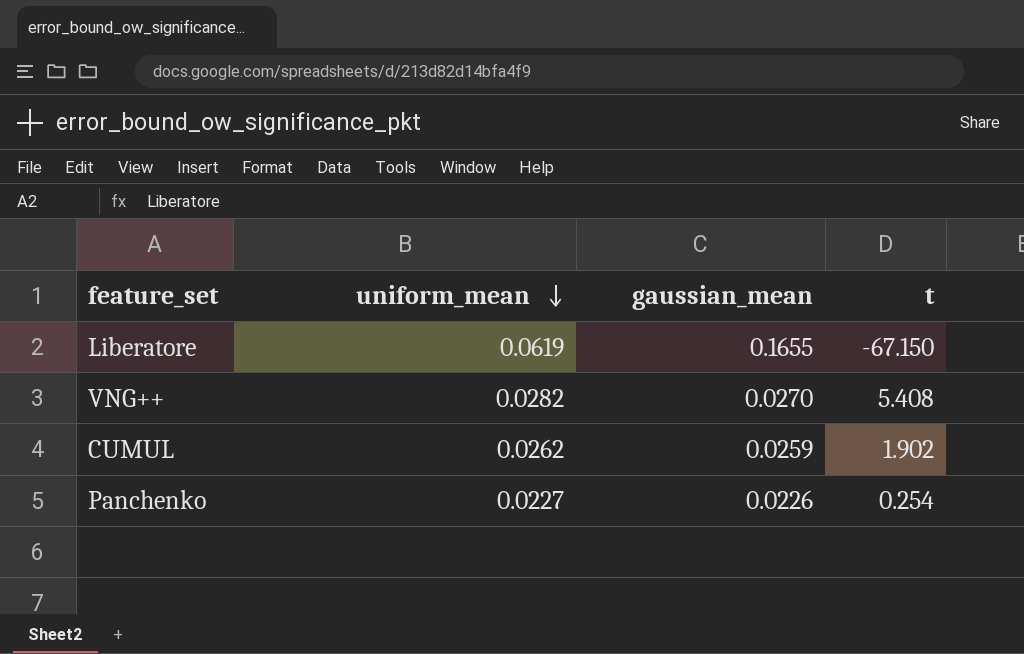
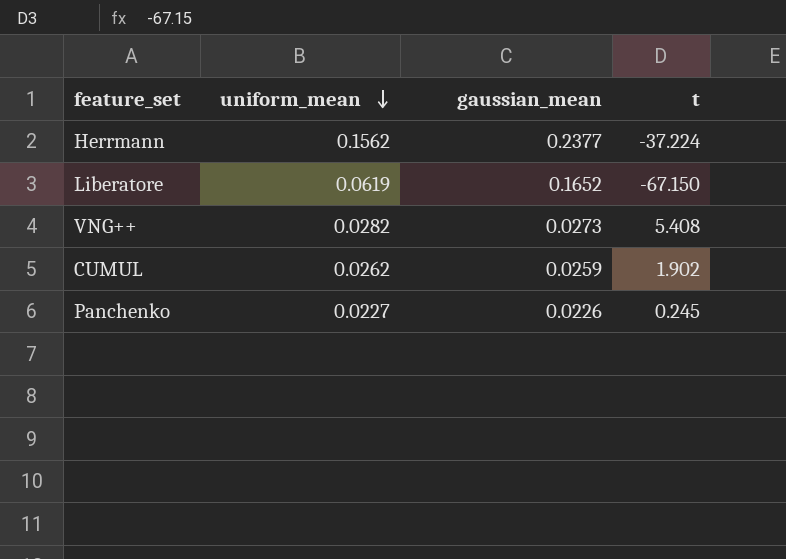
row Herrmann: none -> 0.1562 | 0.2377 | -37.224
Liberatore | gaussian_mean: 0.1655 -> 0.1652
VNG++ | gaussian_mean: 0.0270 -> 0.0273
Panchenko | t: 0.254 -> 0.245

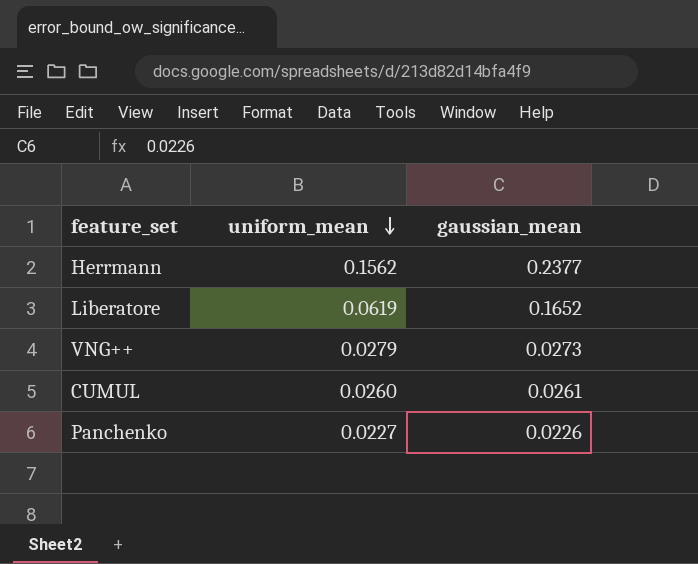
column t | position: 4 -> none
VNG++ | uniform_mean: 0.0282 -> 0.0279
CUMUL | uniform_mean: 0.0262 -> 0.0260
CUMUL | gaussian_mean: 0.0259 -> 0.0261

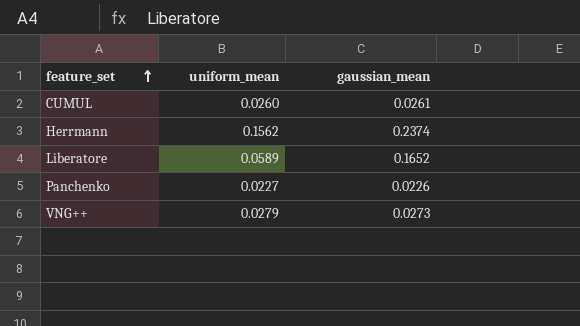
row order: uniform_mean descending -> feature_set ascending
Herrmann | gaussian_mean: 0.2377 -> 0.2374
Liberatore | uniform_mean: 0.0619 -> 0.0589

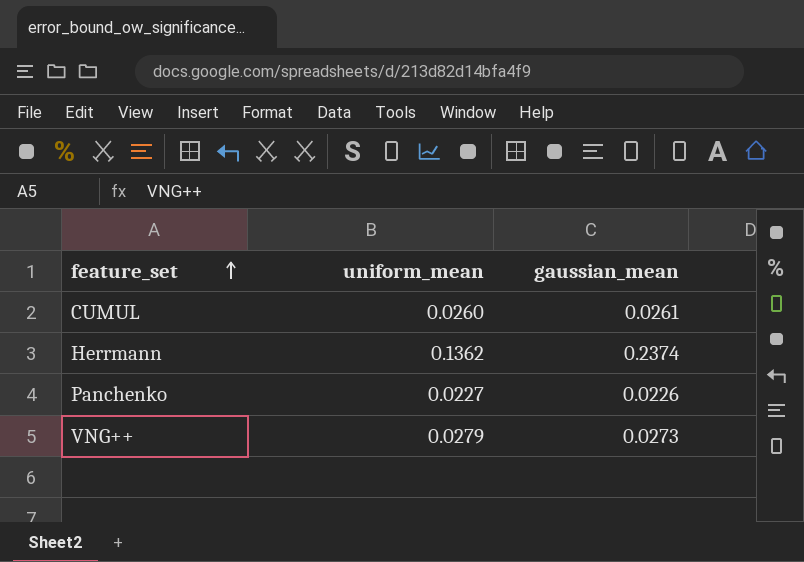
row Liberatore: 0.0589 | 0.1652 -> none
Herrmann | uniform_mean: 0.1562 -> 0.1362

